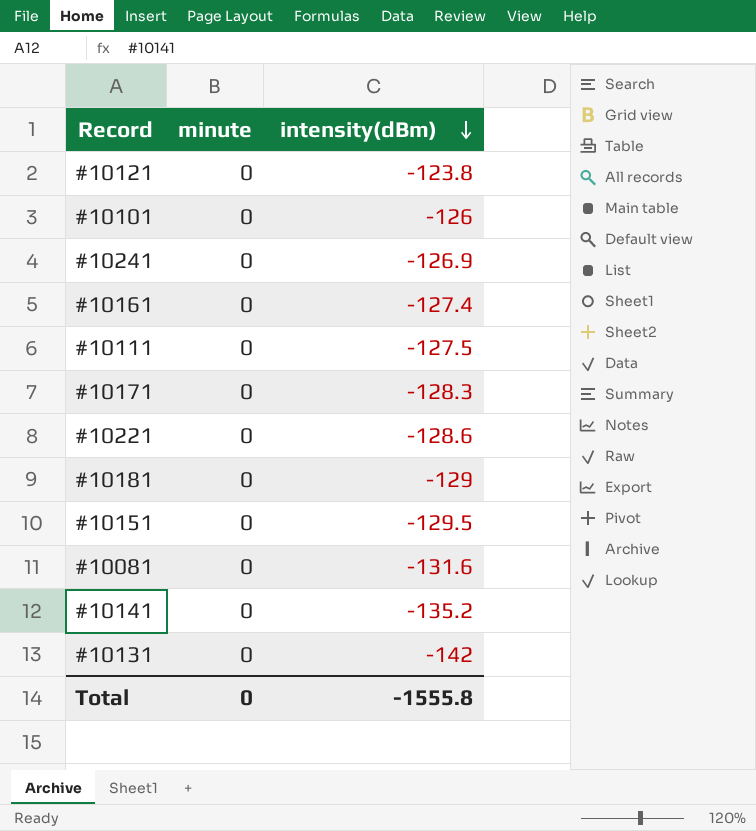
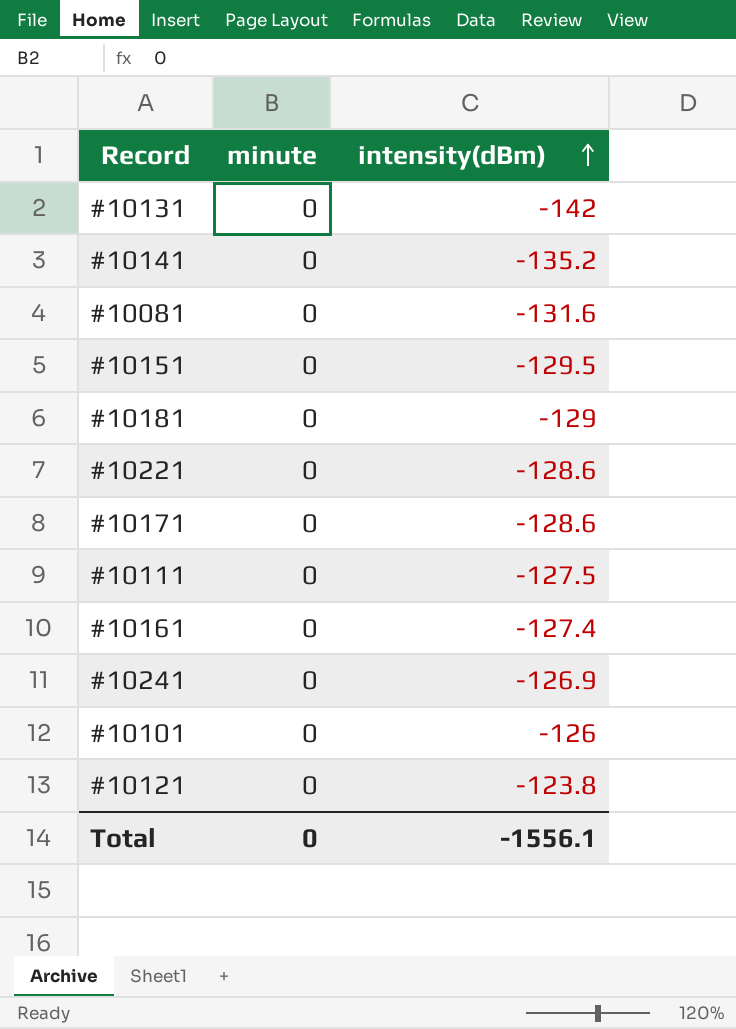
row order: intensity(dBm) descending -> intensity(dBm) ascending
#10171 | intensity(dBm): -128.3 -> -128.6
Total | intensity(dBm): -1555.8 -> -1556.1

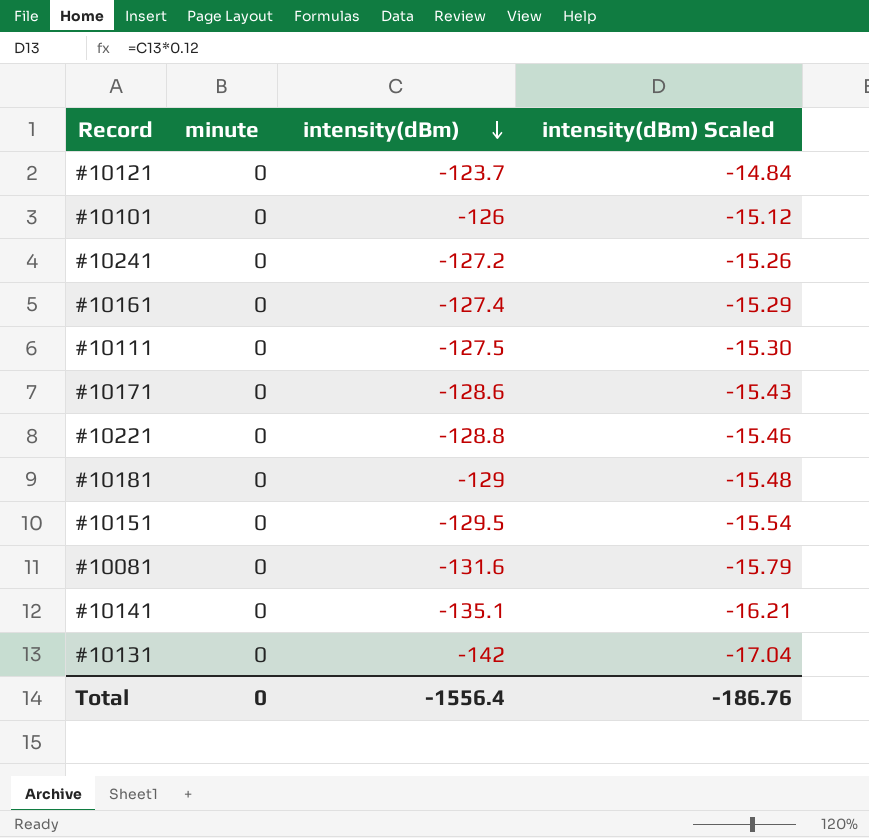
row order: intensity(dBm) ascending -> intensity(dBm) descending
column intensity(dBm) Scaled | formula: none -> [intensity(dBm)] * 0.12
#10121 | intensity(dBm): -123.8 -> -123.7
#10241 | intensity(dBm): -126.9 -> -127.2
#10221 | intensity(dBm): -128.6 -> -128.8
#10141 | intensity(dBm): -135.2 -> -135.1
Total | intensity(dBm): -1556.1 -> -1556.4

